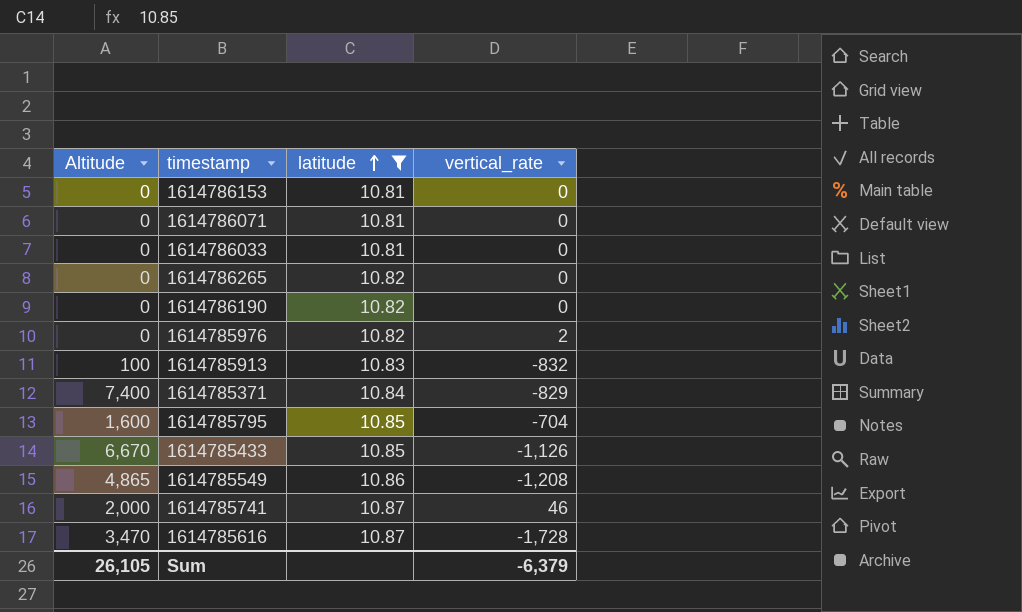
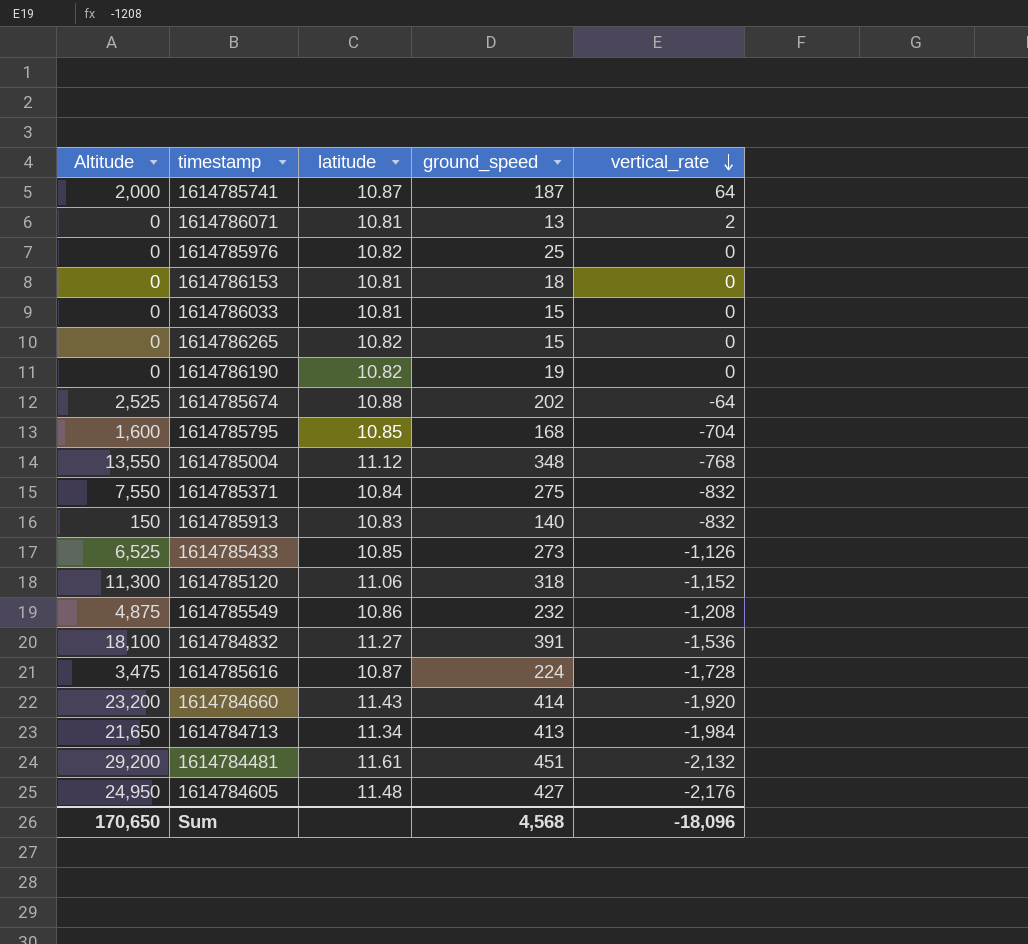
filter: latitude <= 10.87 -> none
row order: latitude ascending -> vertical_rate descending
column ground_speed | position: none -> 4
1614785741 | vertical_rate: 46 -> 64
1614786071 | vertical_rate: 0 -> 2
1614785976 | vertical_rate: 2 -> 0
1614785371 | Altitude: 7,400 -> 7,550
1614785371 | vertical_rate: -829 -> -832
1614785913 | Altitude: 100 -> 150
1614785433 | Altitude: 6,670 -> 6,525
1614785549 | Altitude: 4,865 -> 4,875
1614785616 | Altitude: 3,470 -> 3,475
Sum | Altitude: 26,105 -> 170,650
Sum | vertical_rate: -6,379 -> -18,096

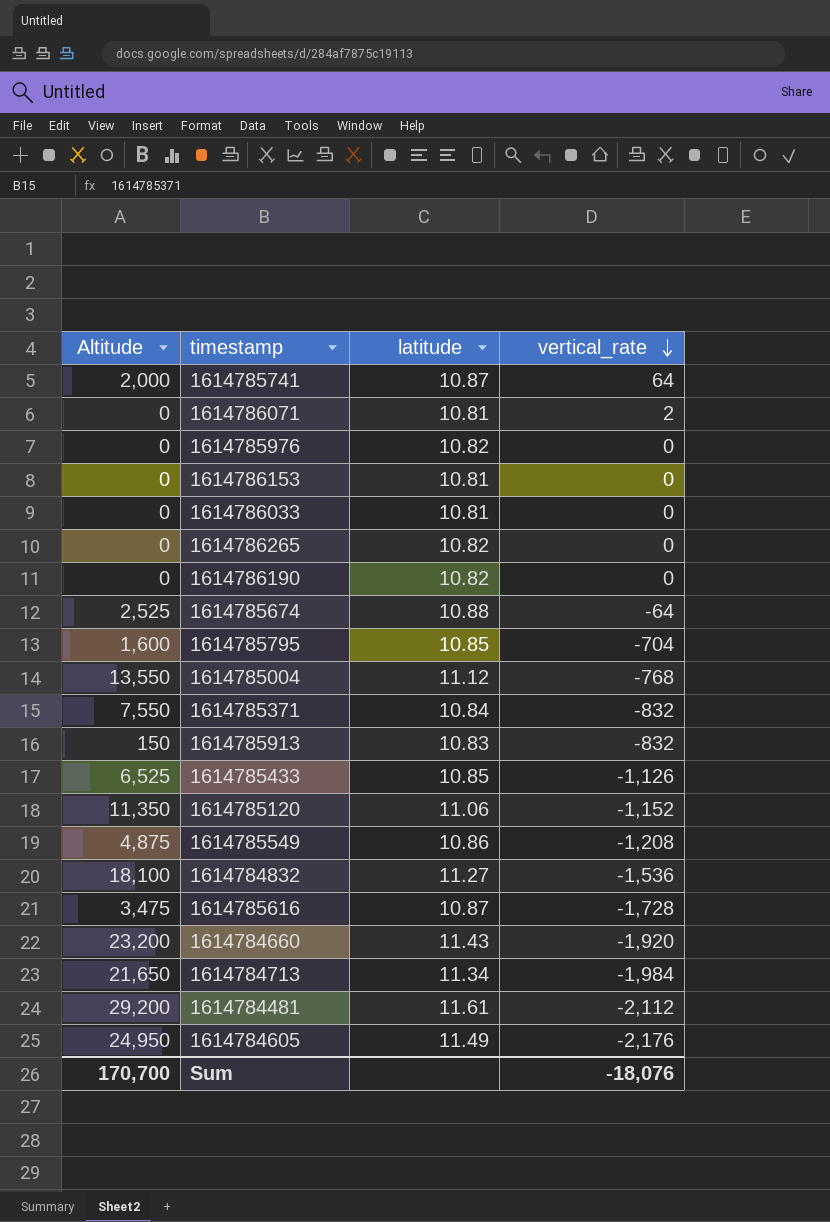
column ground_speed | position: 4 -> none
1614785120 | Altitude: 11,300 -> 11,350
1614784481 | vertical_rate: -2,132 -> -2,112
1614784605 | latitude: 11.48 -> 11.49
Sum | Altitude: 170,650 -> 170,700
Sum | vertical_rate: -18,096 -> -18,076

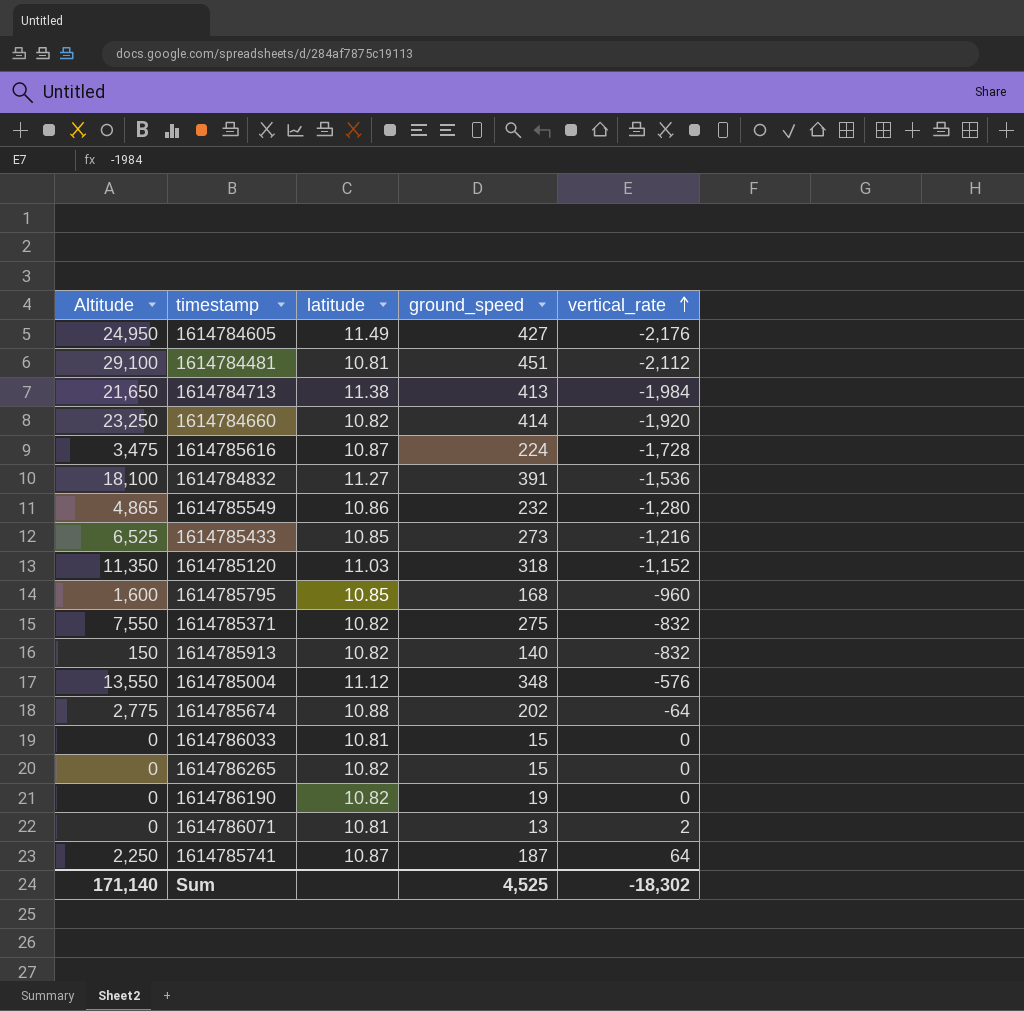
row order: vertical_rate descending -> vertical_rate ascending
column ground_speed | position: none -> 4
row 1614785976: 0 | 10.82 | 0 -> none
row 1614786153: 0 | 10.81 | 0 -> none
1614784481 | Altitude: 29,200 -> 29,100
1614784481 | latitude: 11.61 -> 10.81
1614784713 | latitude: 11.34 -> 11.38
1614784660 | Altitude: 23,200 -> 23,250
1614784660 | latitude: 11.43 -> 10.82
1614785549 | Altitude: 4,875 -> 4,865
1614785549 | vertical_rate: -1,208 -> -1,280
1614785433 | vertical_rate: -1,126 -> -1,216
1614785120 | latitude: 11.06 -> 11.03
1614785795 | vertical_rate: -704 -> -960
1614785371 | latitude: 10.84 -> 10.82
1614785913 | latitude: 10.83 -> 10.82
1614785004 | vertical_rate: -768 -> -576
1614785674 | Altitude: 2,525 -> 2,775
1614785741 | Altitude: 2,000 -> 2,250
Sum | Altitude: 170,700 -> 171,140
Sum | vertical_rate: -18,076 -> -18,302

